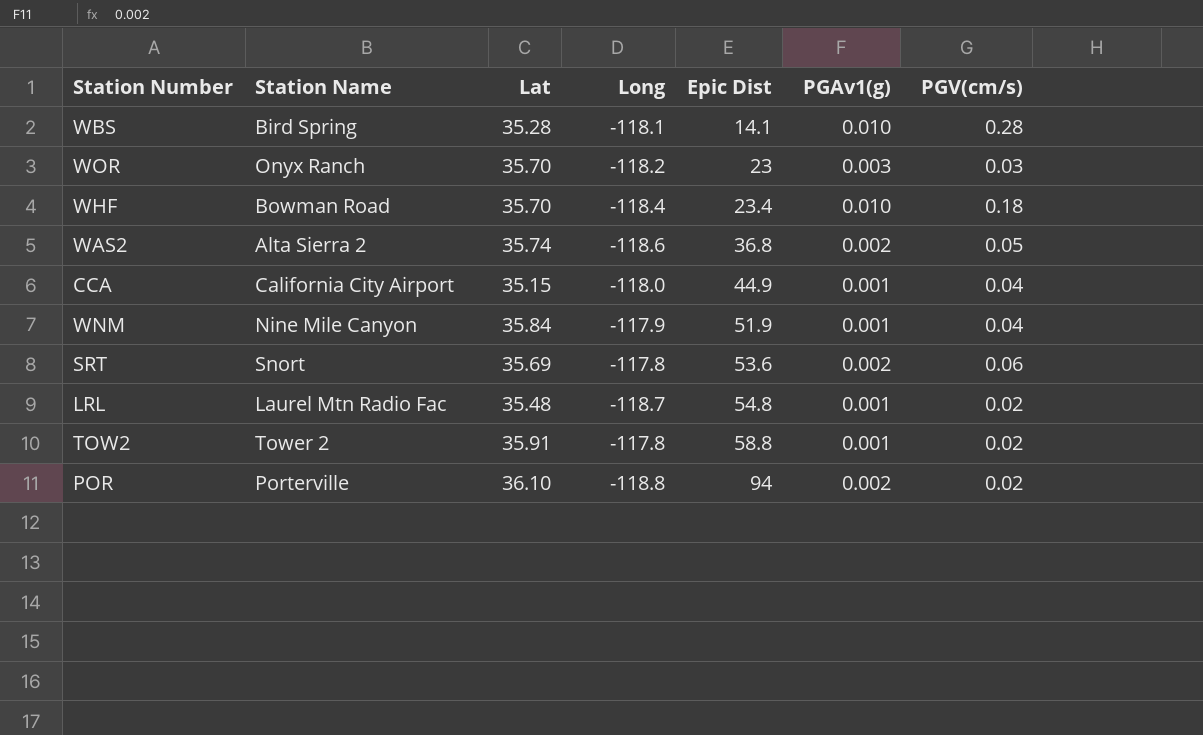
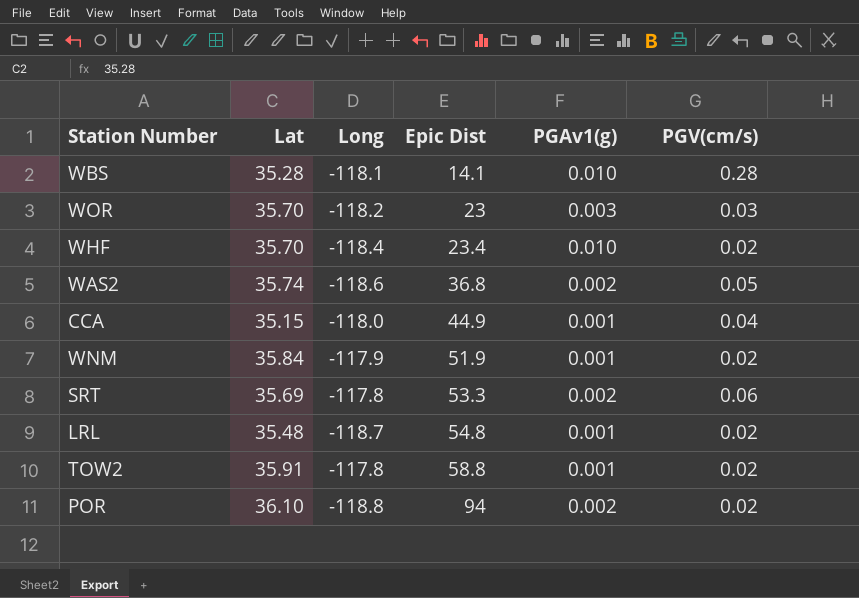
column Station Name | position: 2 -> none
WHF | PGV(cm/s): 0.18 -> 0.02
WNM | PGV(cm/s): 0.04 -> 0.02
SRT | Epic Dist: 53.6 -> 53.3

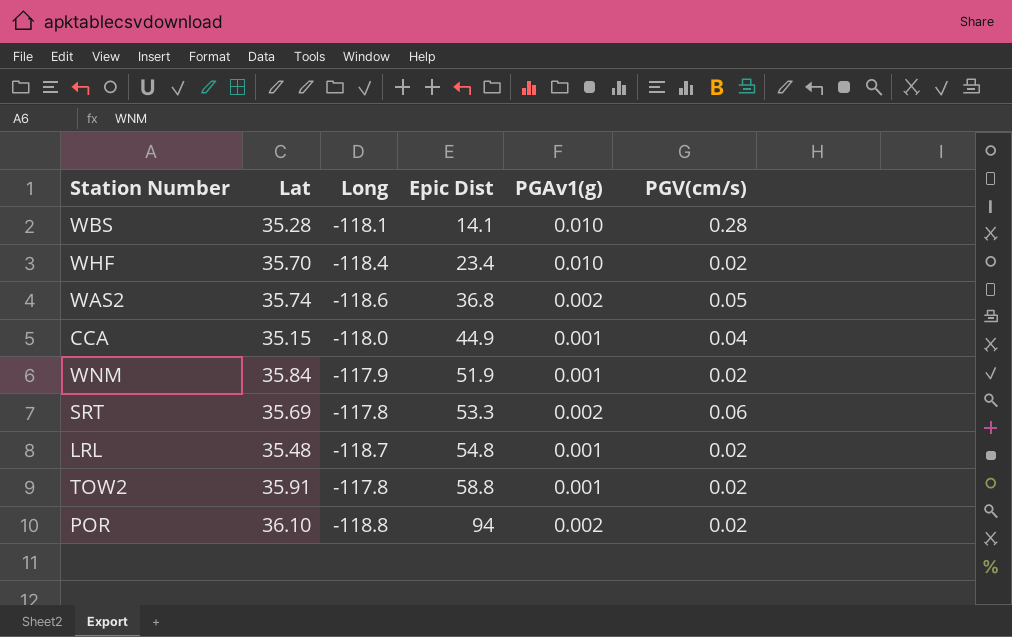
row WOR: 35.70 | -118.2 | 23 | 0.003 | 0.03 -> none

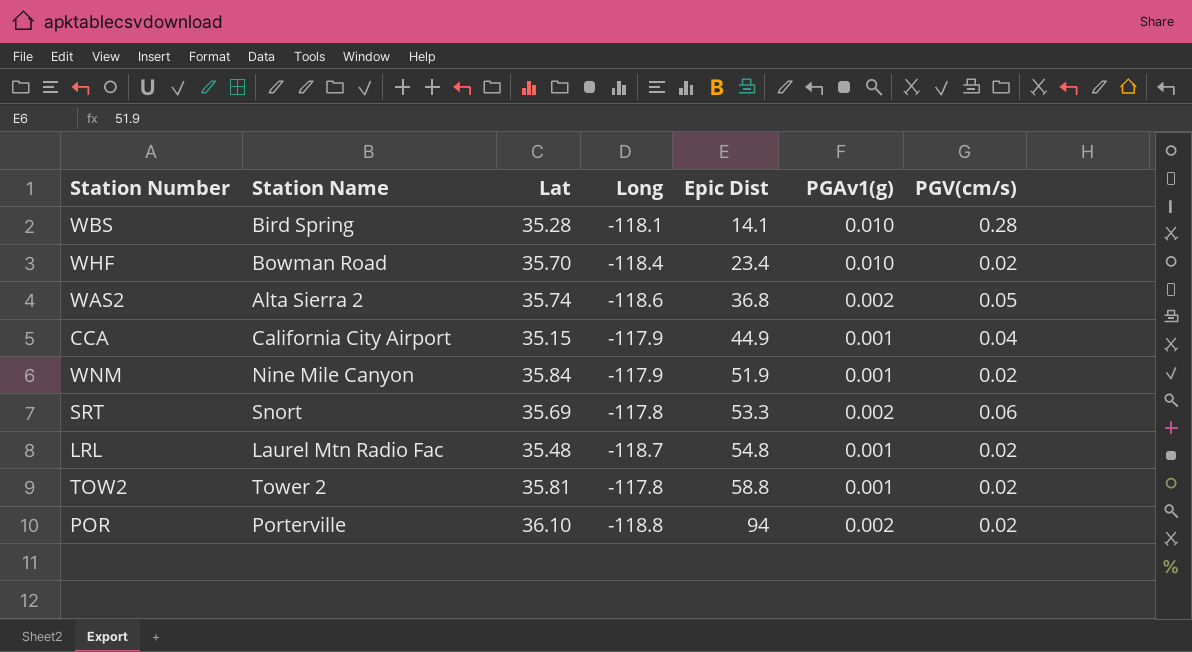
column Station Name | position: none -> 2
CCA | Long: -118.0 -> -117.9
TOW2 | Lat: 35.91 -> 35.81

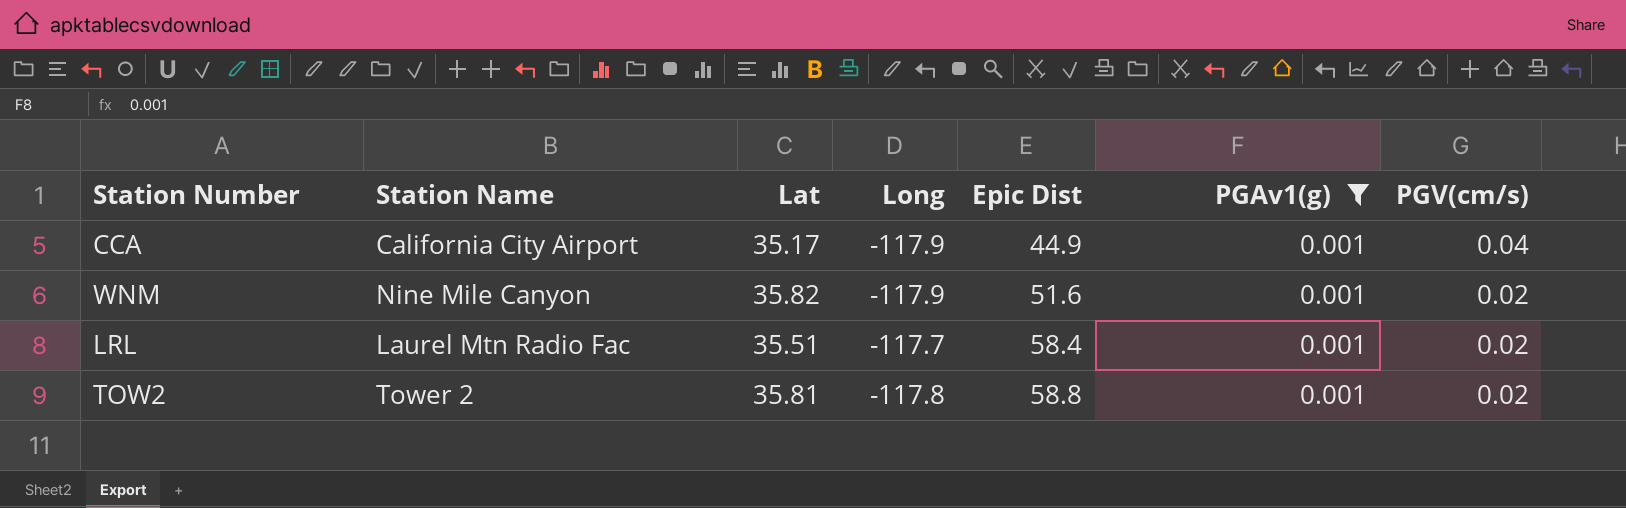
filter: none -> PGAv1(g) = 0.001
CCA | Lat: 35.15 -> 35.17
WNM | Lat: 35.84 -> 35.82
WNM | Epic Dist: 51.9 -> 51.6
LRL | Lat: 35.48 -> 35.51
LRL | Long: -118.7 -> -117.7
LRL | Epic Dist: 54.8 -> 58.4

